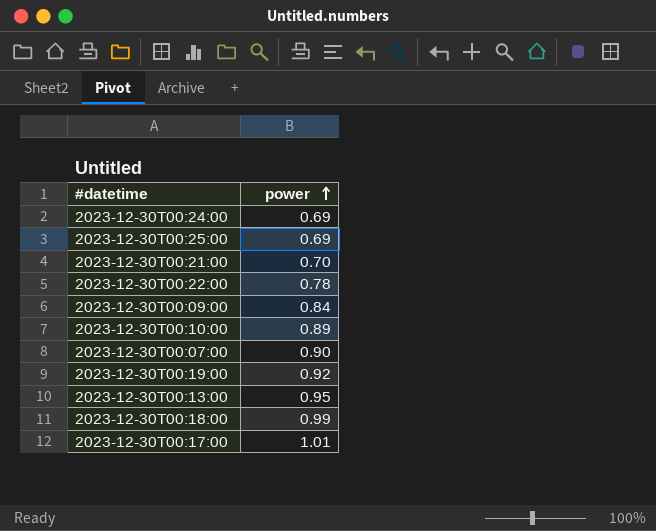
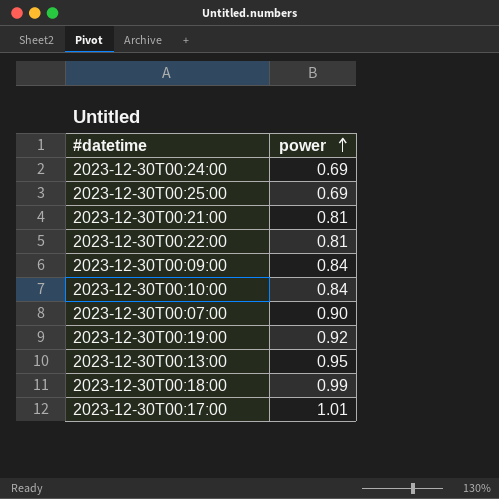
2023-12-30T00:21:00 | power: 0.70 -> 0.81
2023-12-30T00:22:00 | power: 0.78 -> 0.81
2023-12-30T00:10:00 | power: 0.89 -> 0.84

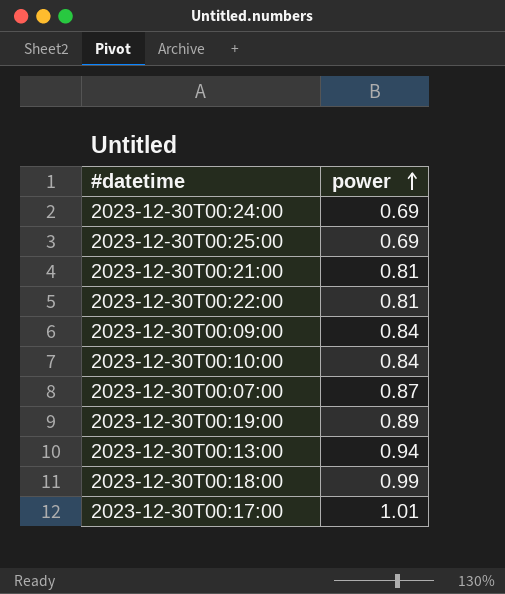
2023-12-30T00:07:00 | power: 0.90 -> 0.87
2023-12-30T00:19:00 | power: 0.92 -> 0.89
2023-12-30T00:13:00 | power: 0.95 -> 0.94

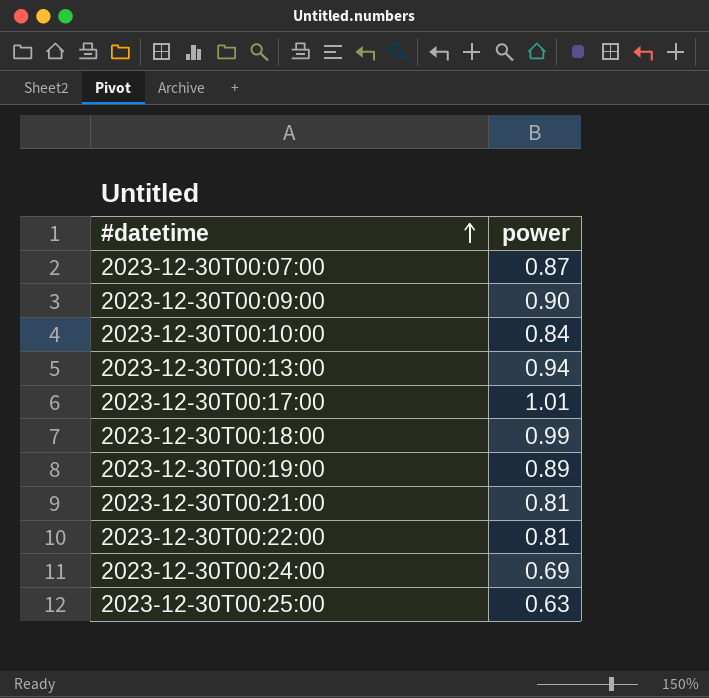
row order: power ascending -> #datetime ascending
2023-12-30T00:09:00 | power: 0.84 -> 0.90
2023-12-30T00:25:00 | power: 0.69 -> 0.63

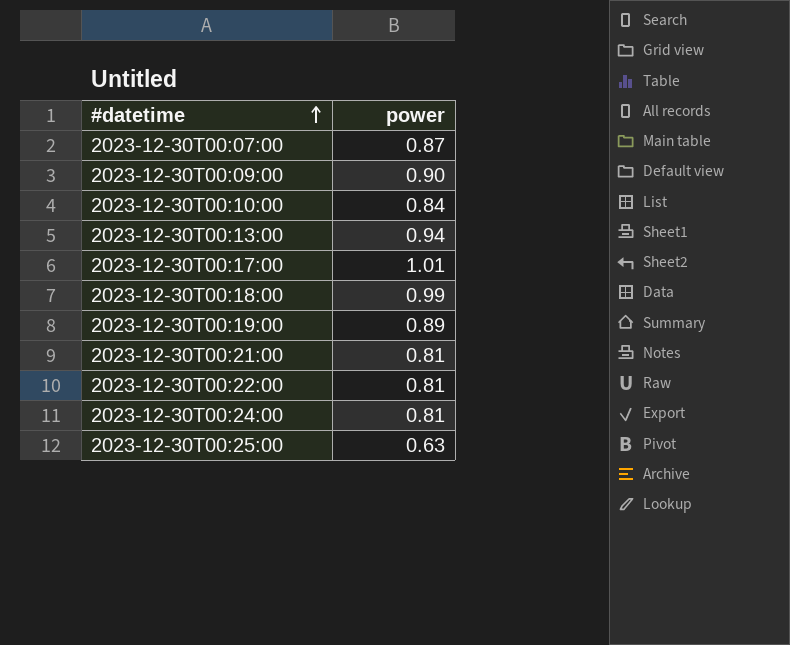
2023-12-30T00:24:00 | power: 0.69 -> 0.81

